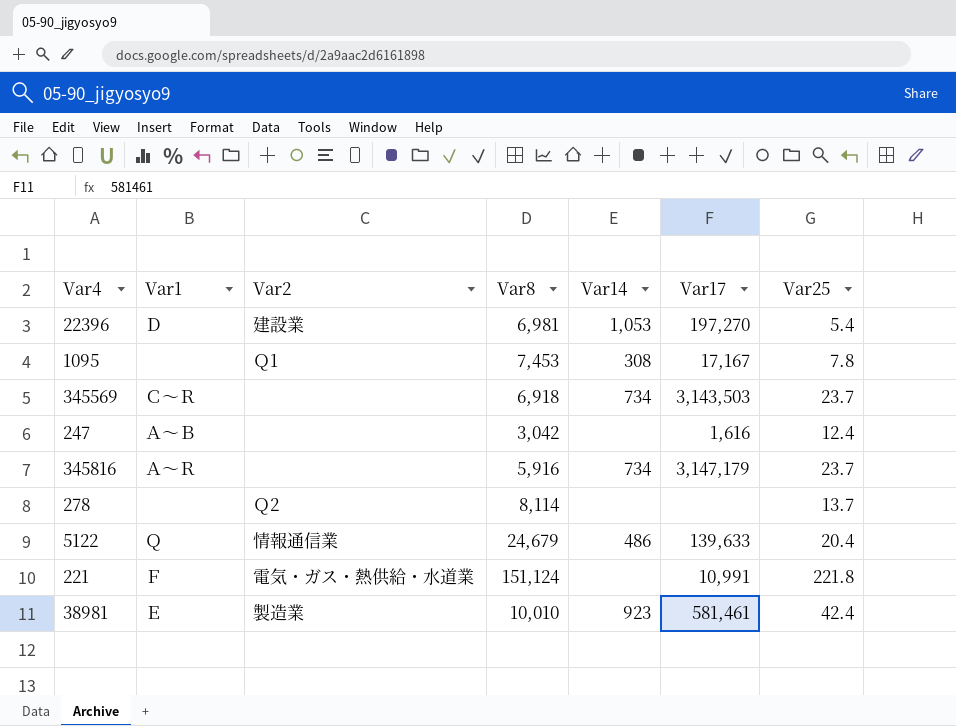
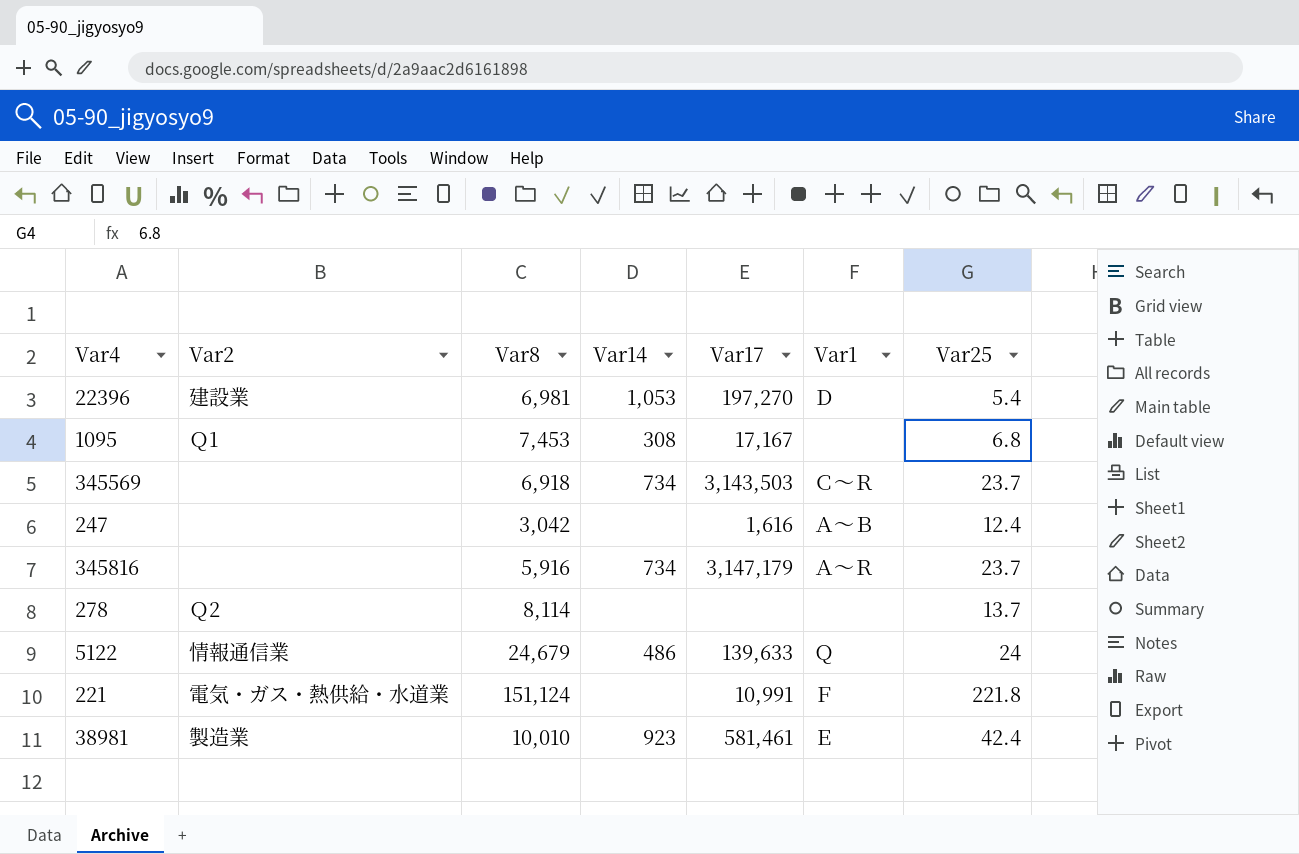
column Var1 | position: 2 -> 6
1095 | Var25: 7.8 -> 6.8
5122 | Var25: 20.4 -> 24

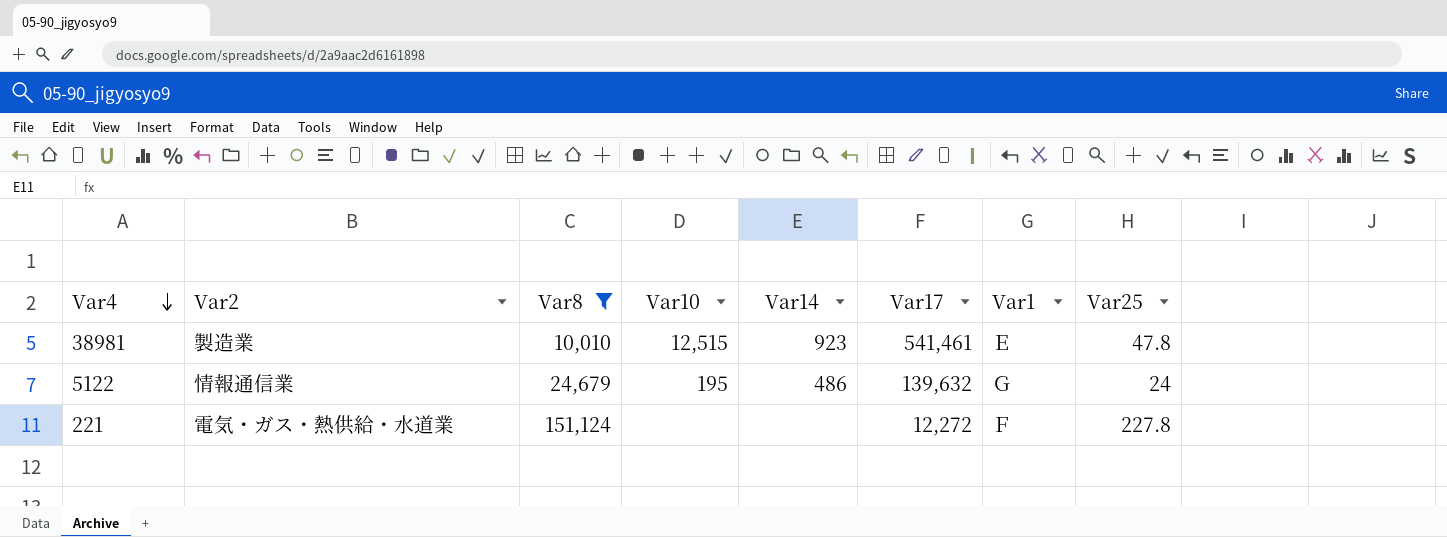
filter: none -> Var8 >= 10,010
row order: none -> Var4 descending
column Var10 | position: none -> 4
38981 | Var17: 581,461 -> 541,461
38981 | Var25: 42.4 -> 47.8
5122 | Var17: 139,633 -> 139,632
5122 | Var1: Ｑ -> Ｇ
221 | Var17: 10,991 -> 12,272
221 | Var25: 221.8 -> 227.8

